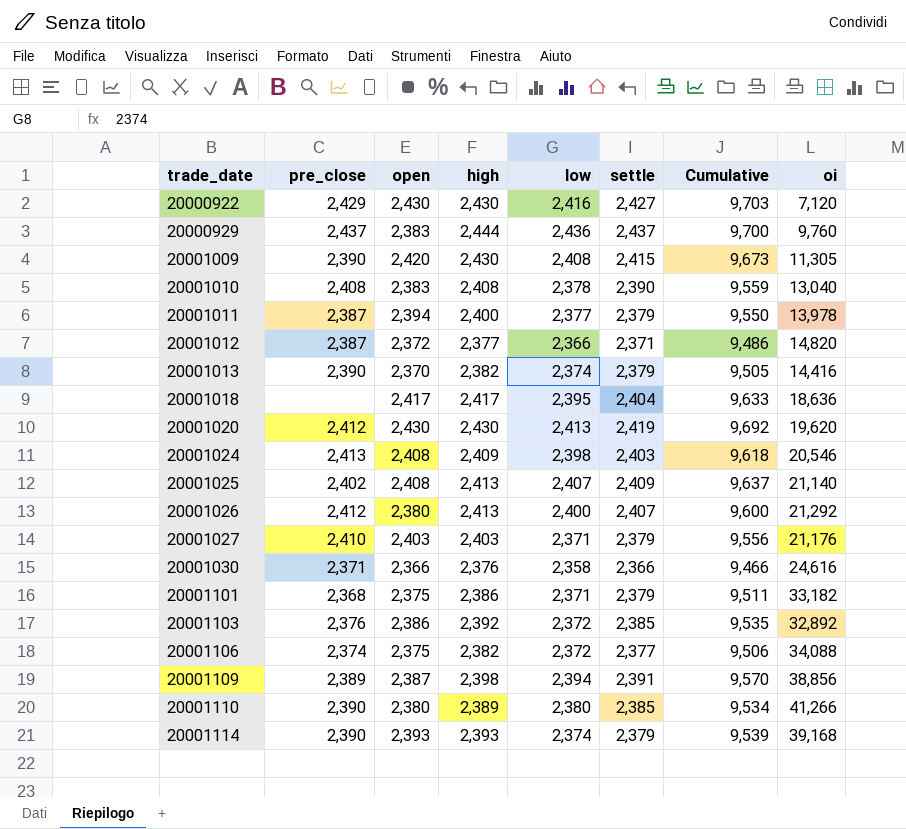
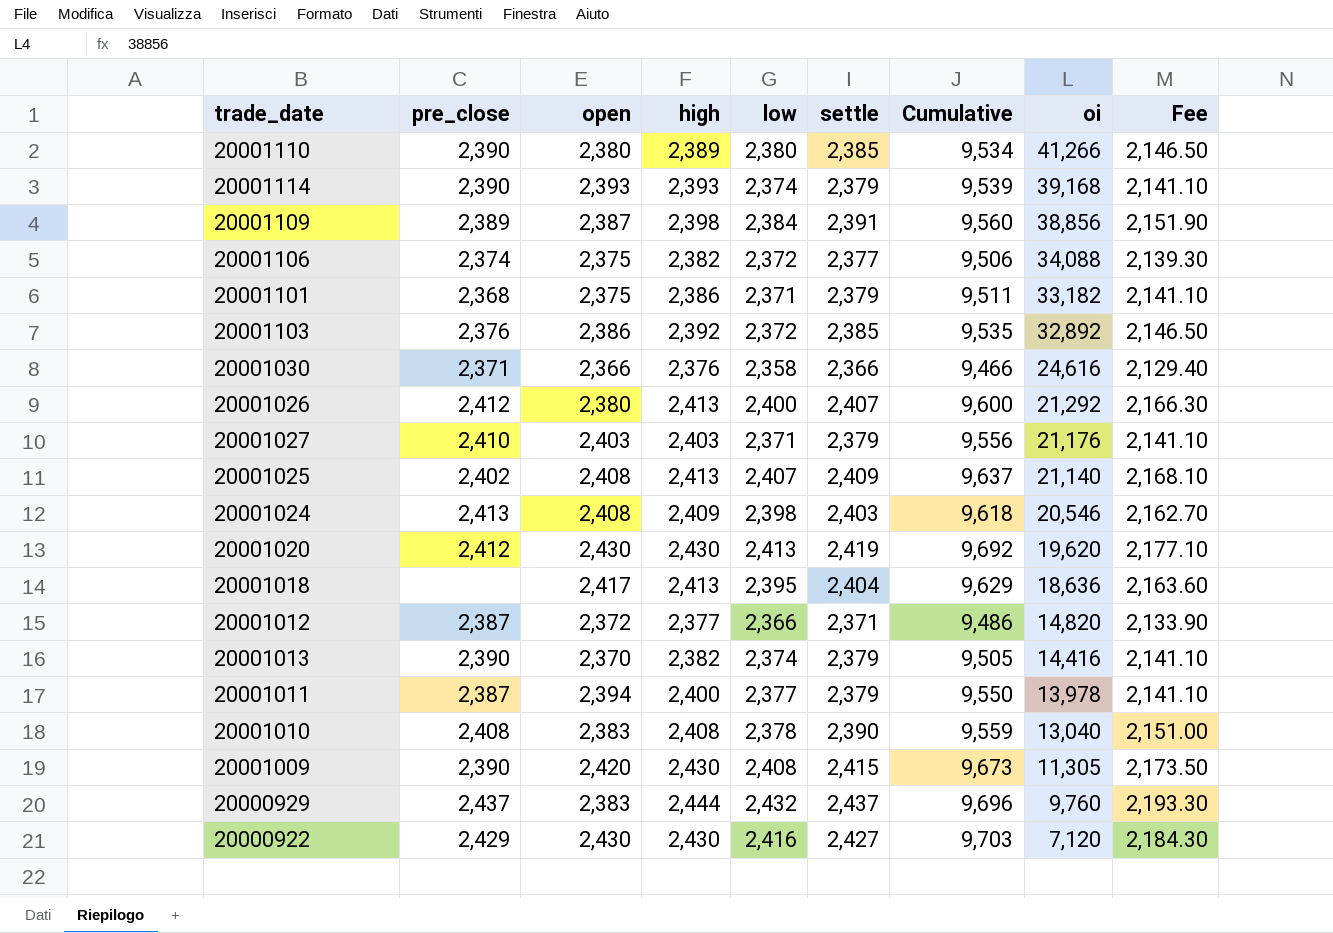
row order: trade_date ascending -> oi descending
column Fee | formula: none -> [settle] * 0.9
20001109 | low: 2,394 -> 2,384
20001109 | Cumulative: 9,570 -> 9,560
20001018 | high: 2,417 -> 2,413
20001018 | Cumulative: 9,633 -> 9,629
20000929 | low: 2,436 -> 2,432
20000929 | Cumulative: 9,700 -> 9,696

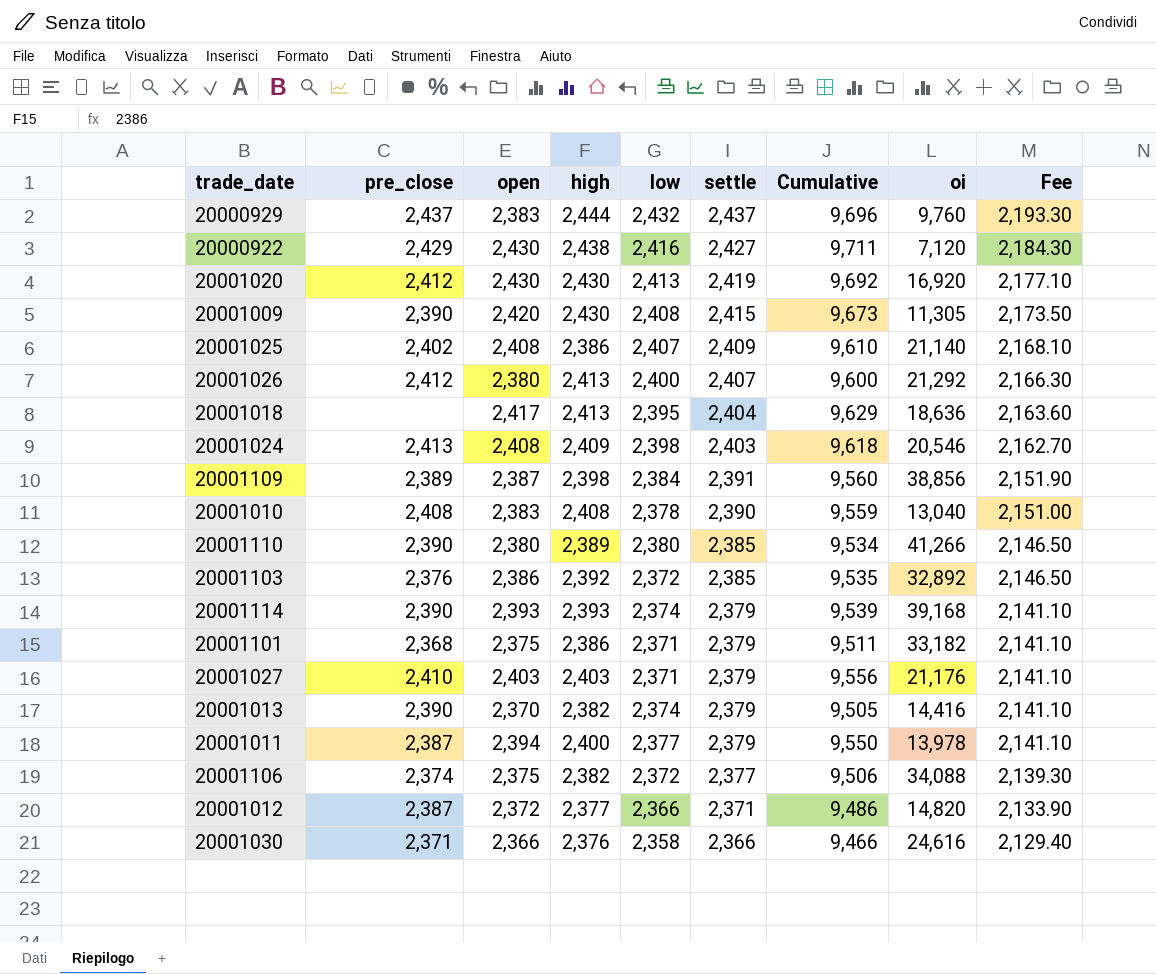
row order: oi descending -> settle descending
20000922 | high: 2,430 -> 2,438
20000922 | Cumulative: 9,703 -> 9,711
20001020 | oi: 19,620 -> 16,920
20001025 | high: 2,413 -> 2,386
20001025 | Cumulative: 9,637 -> 9,610

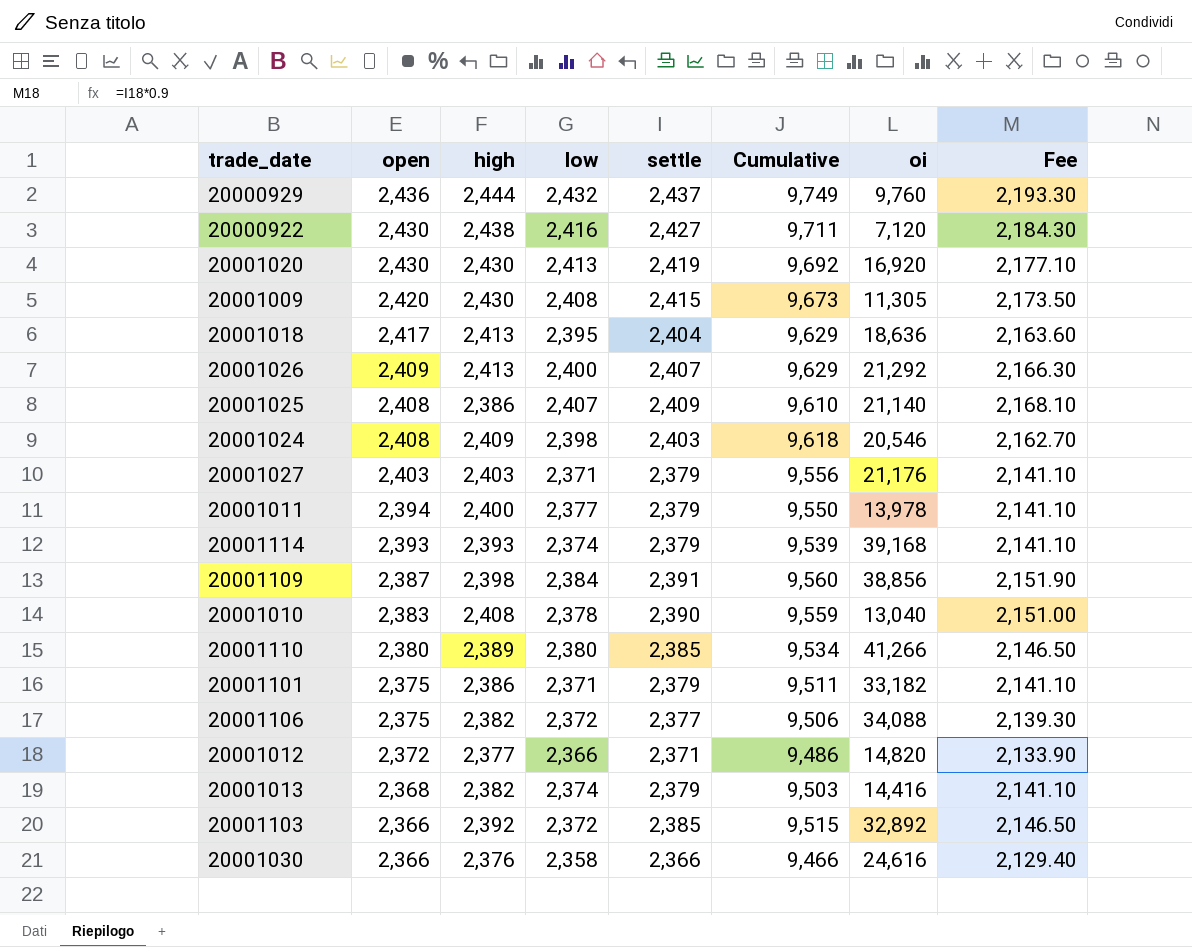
row order: settle descending -> open descending
column pre_close | position: 2 -> none
20000929 | open: 2,383 -> 2,436
20000929 | Cumulative: 9,696 -> 9,749
20001026 | open: 2,380 -> 2,409
20001026 | Cumulative: 9,600 -> 9,629
20001013 | open: 2,370 -> 2,368
20001013 | Cumulative: 9,505 -> 9,503
20001103 | open: 2,386 -> 2,366
20001103 | Cumulative: 9,535 -> 9,515

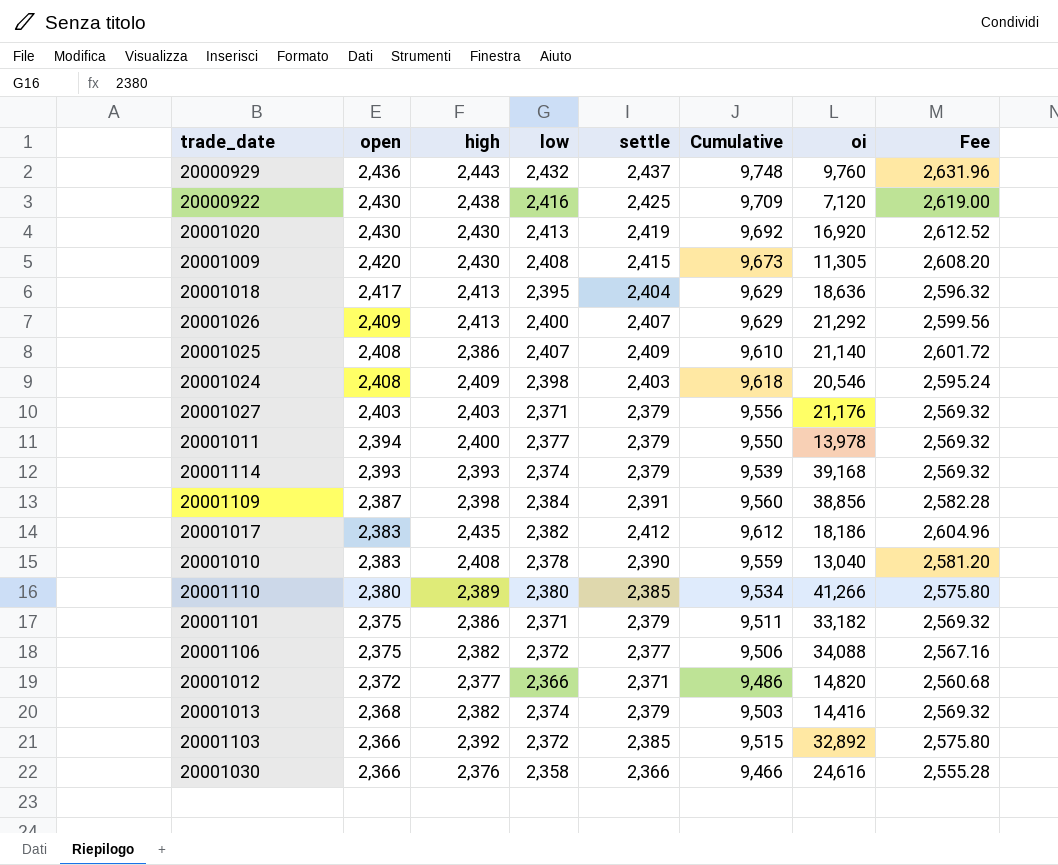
column Fee | formula: [settle] * 0.9 -> [settle] * 1.08
20000929 | high: 2,444 -> 2,443
20000929 | Cumulative: 9,749 -> 9,748
20000922 | settle: 2,427 -> 2,425
20000922 | Cumulative: 9,711 -> 9,709
row 20001017: none -> 2,383 | 2,435 | 2,382 | 2,412 | 9,612 | 18,186 | 2,604.96

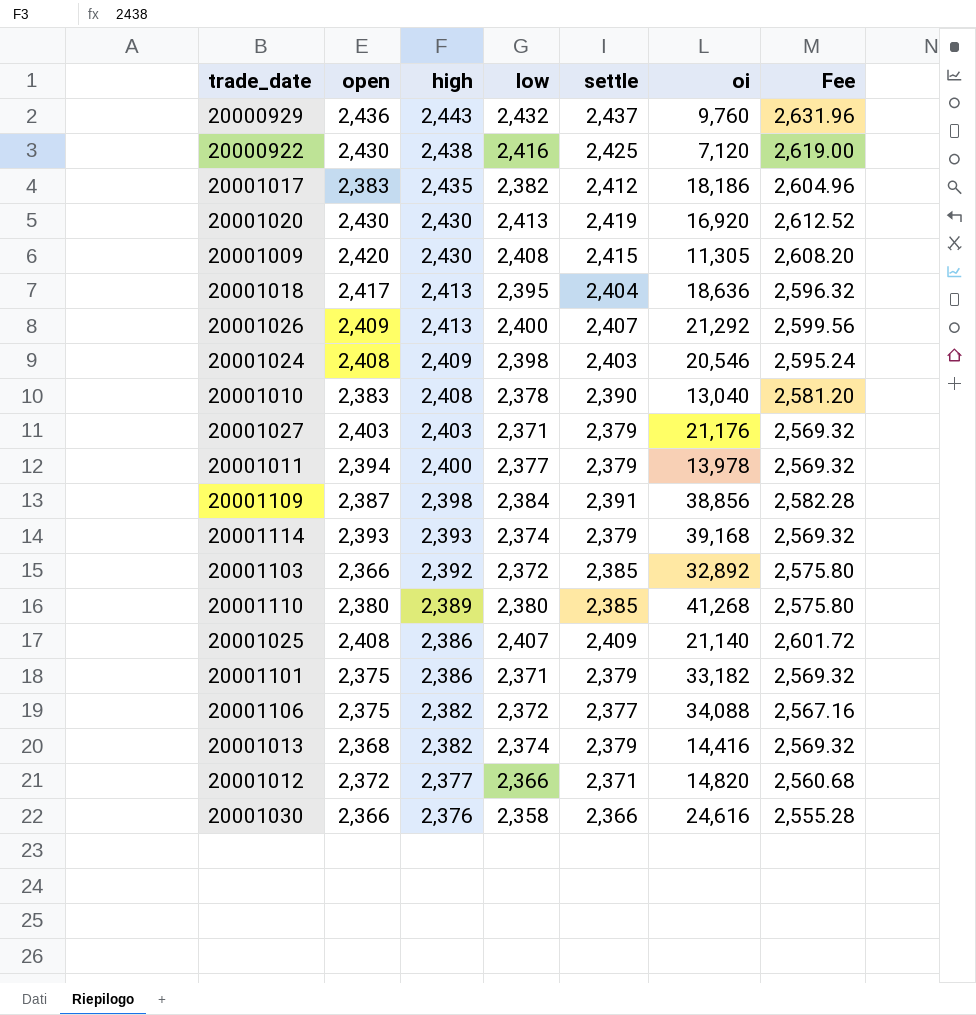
row order: open descending -> high descending
column Cumulative | formula: [open] + [high] + [low] + [settle] -> none
20001110 | oi: 41,266 -> 41,268

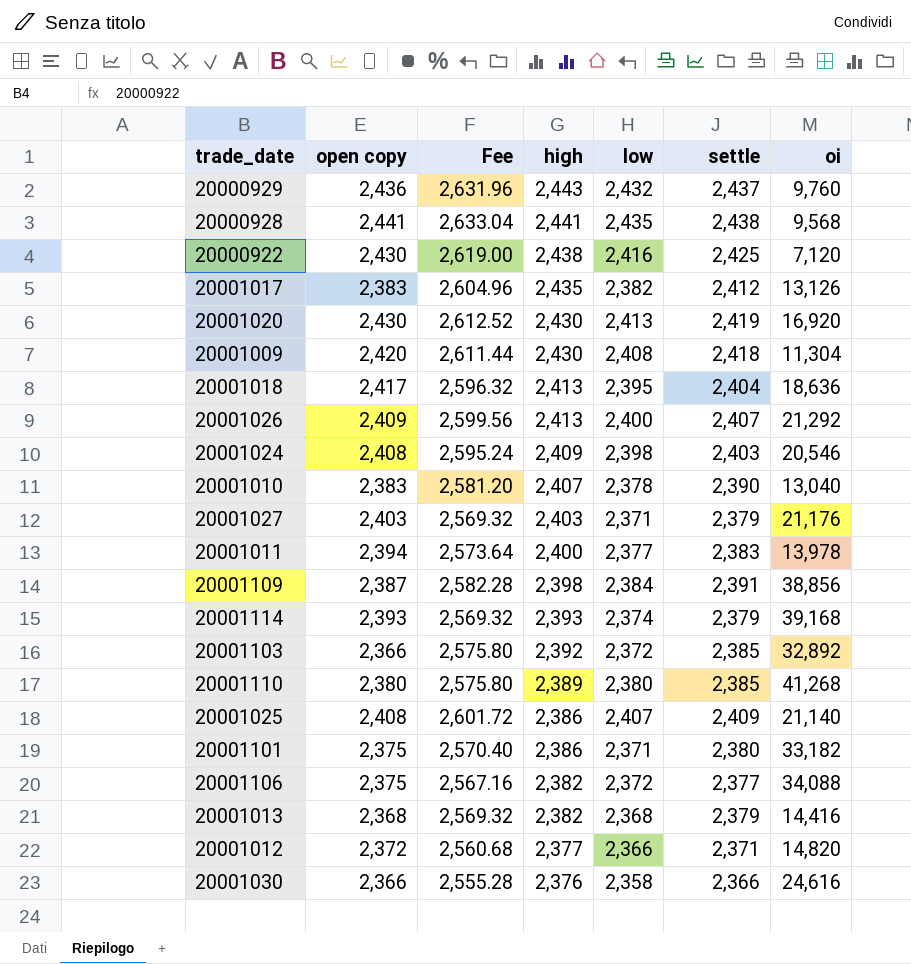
column name: open -> open copy
column Fee | position: 7 -> 3
row 20000928: none -> 2,441 | 2,633.04 | 2,441 | 2,435 | 2,438 | 9,568
20001017 | oi: 18,186 -> 13,126
20001009 | Fee: 2,608.20 -> 2,611.44
20001009 | settle: 2,415 -> 2,418
20001009 | oi: 11,305 -> 11,304
20001010 | high: 2,408 -> 2,407
20001011 | Fee: 2,569.32 -> 2,573.64
20001011 | settle: 2,379 -> 2,383
20001101 | Fee: 2,569.32 -> 2,570.40
20001101 | settle: 2,379 -> 2,380
20001013 | low: 2,374 -> 2,368

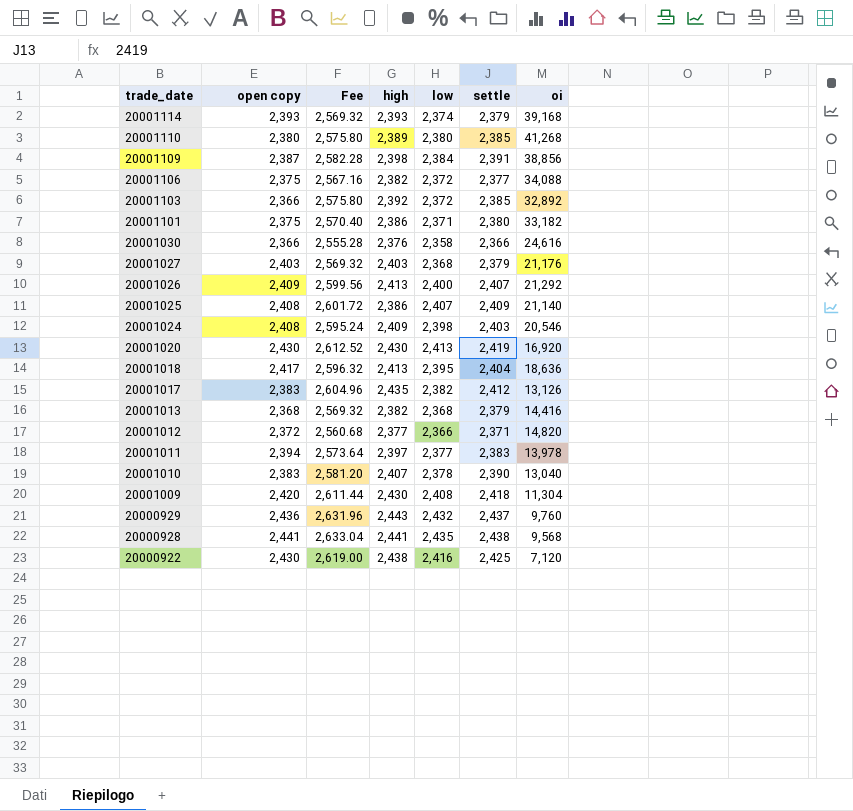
row order: high descending -> trade_date descending
20001027 | low: 2,371 -> 2,368
20001011 | high: 2,400 -> 2,397

